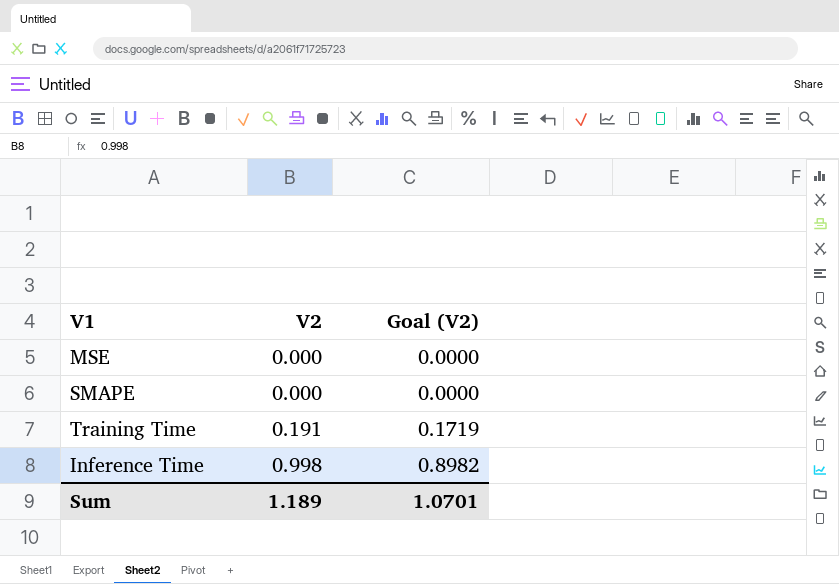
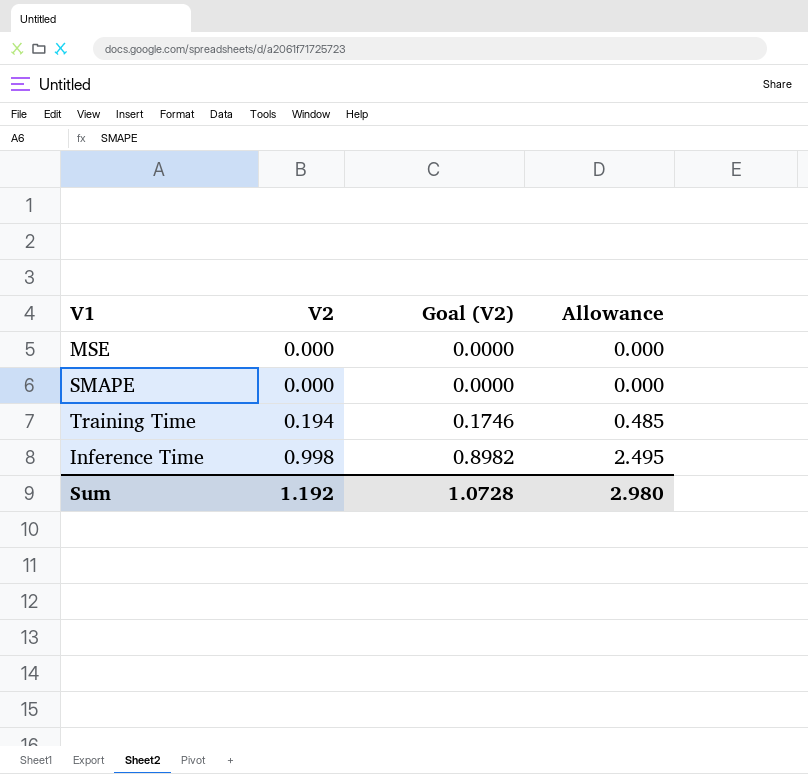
column Allowance | formula: none -> [V2] * 2.5
Training Time | V2: 0.191 -> 0.194
Training Time | Goal (V2): 0.1719 -> 0.1746
Sum | V2: 1.189 -> 1.192
Sum | Goal (V2): 1.0701 -> 1.0728

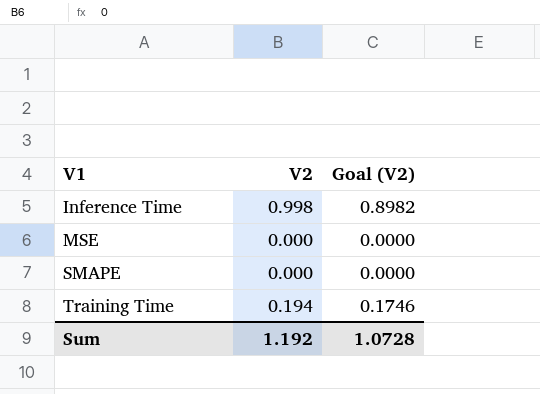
row order: V2 ascending -> V1 ascending
column Allowance | formula: [V2] * 2.5 -> none

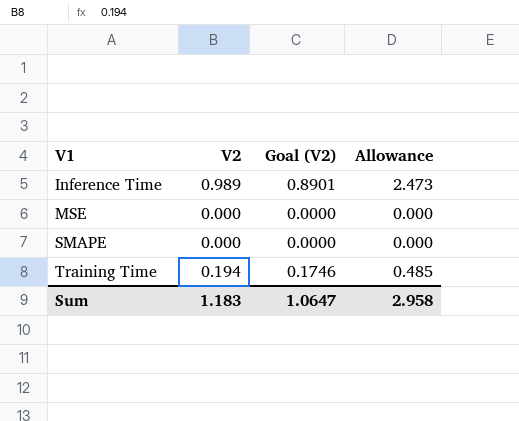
column Allowance | formula: none -> [V2] * 2.5
Inference Time | V2: 0.998 -> 0.989
Inference Time | Goal (V2): 0.8982 -> 0.8901
Sum | V2: 1.192 -> 1.183
Sum | Goal (V2): 1.0728 -> 1.0647

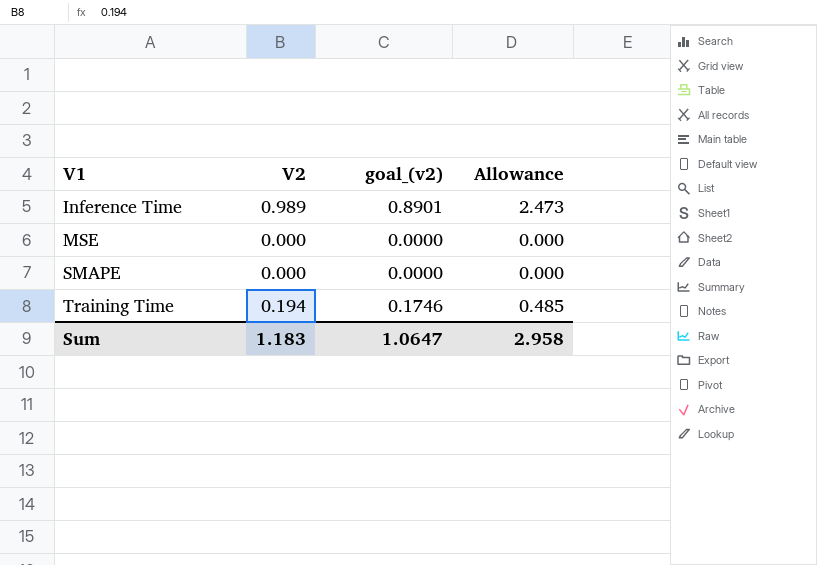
column name: Goal (V2) -> goal_(v2)

